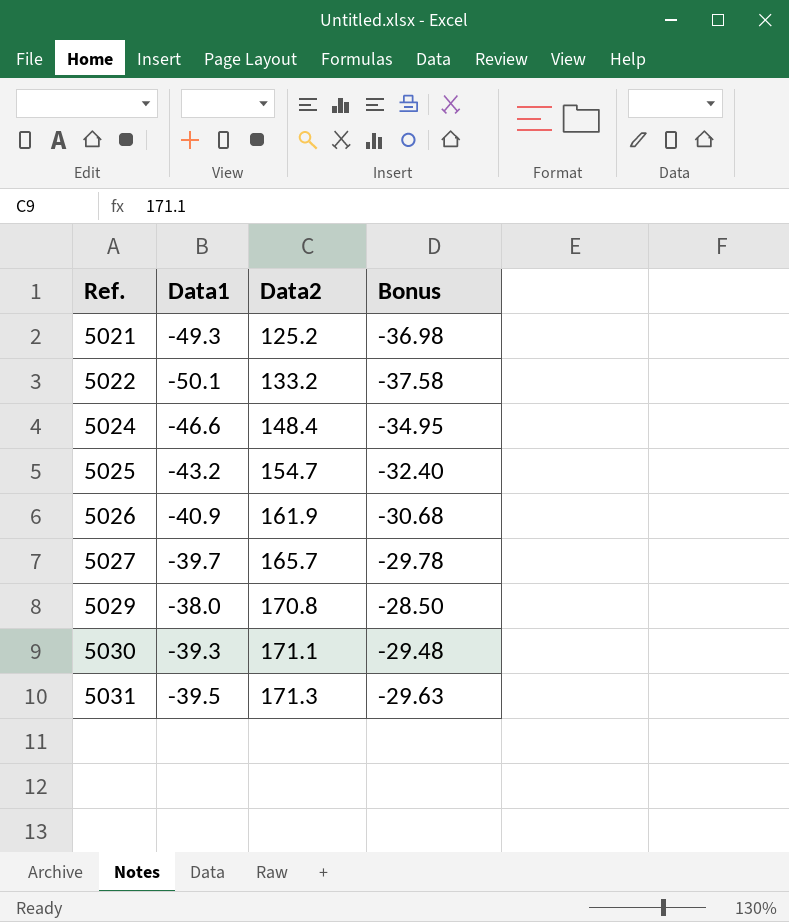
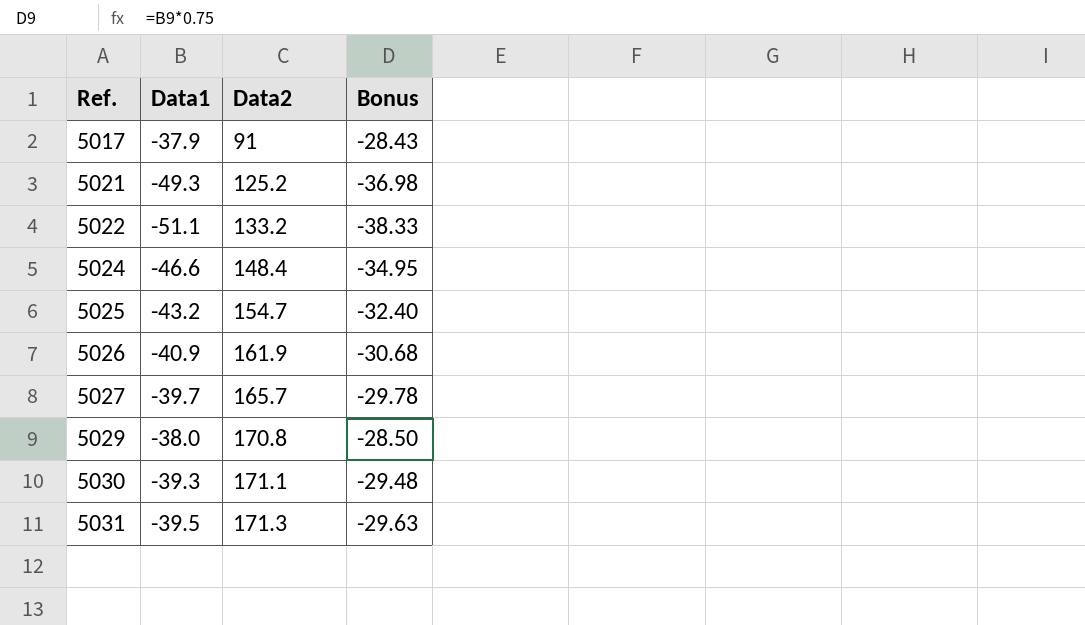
row 5017: none -> -37.9 | 91 | -28.43
5022 | Data1: -50.1 -> -51.1
5022 | Bonus: -37.58 -> -38.33

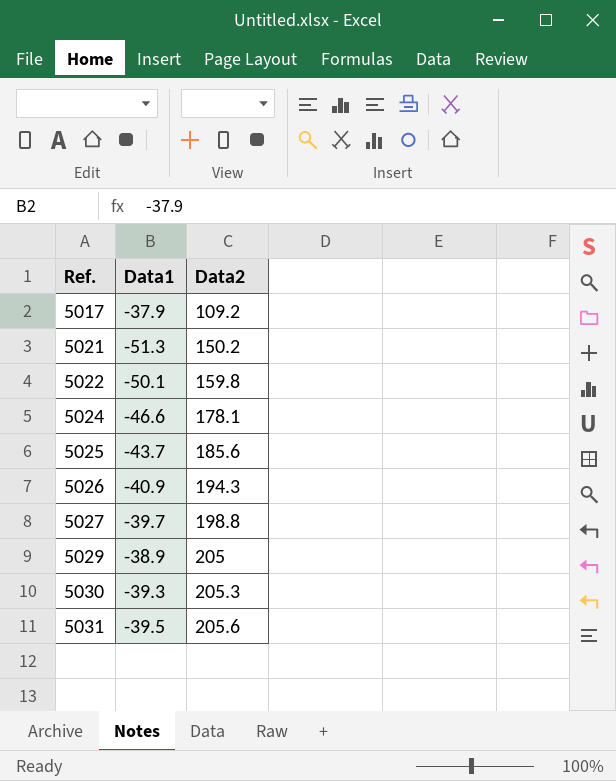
column Bonus | formula: [Data1] * 0.75 -> none
5017 | Data2: 91 -> 109.2
5021 | Data1: -49.3 -> -51.3
5021 | Data2: 125.2 -> 150.2
5022 | Data1: -51.1 -> -50.1
5022 | Data2: 133.2 -> 159.8
5024 | Data2: 148.4 -> 178.1
5025 | Data1: -43.2 -> -43.7
5025 | Data2: 154.7 -> 185.6
5026 | Data2: 161.9 -> 194.3
5027 | Data2: 165.7 -> 198.8
5029 | Data1: -38.0 -> -38.9
5029 | Data2: 170.8 -> 205
5030 | Data2: 171.1 -> 205.3
5031 | Data2: 171.3 -> 205.6

